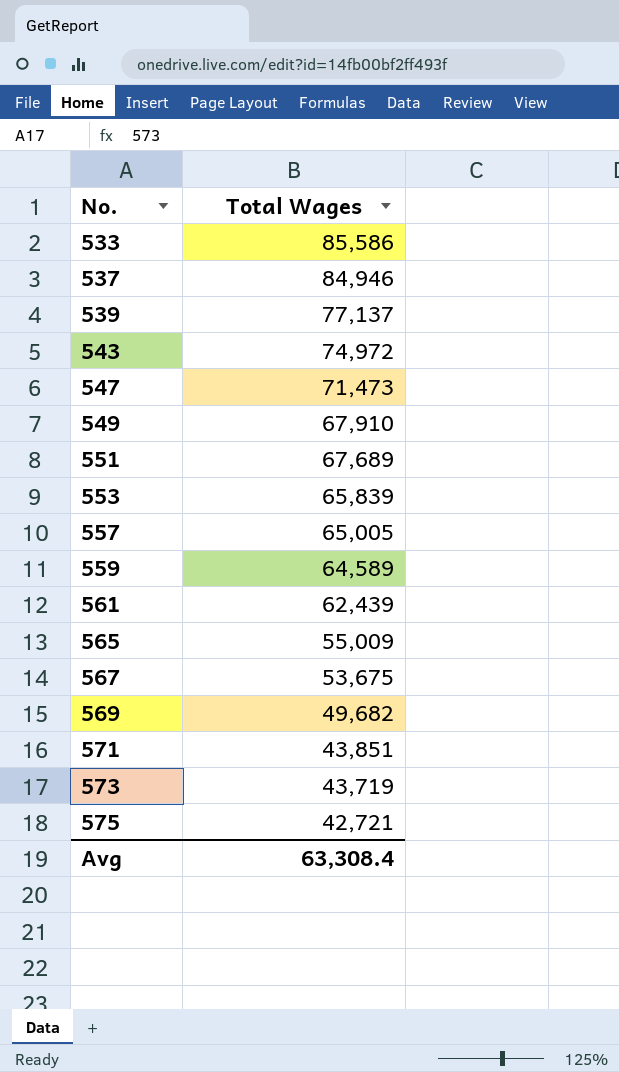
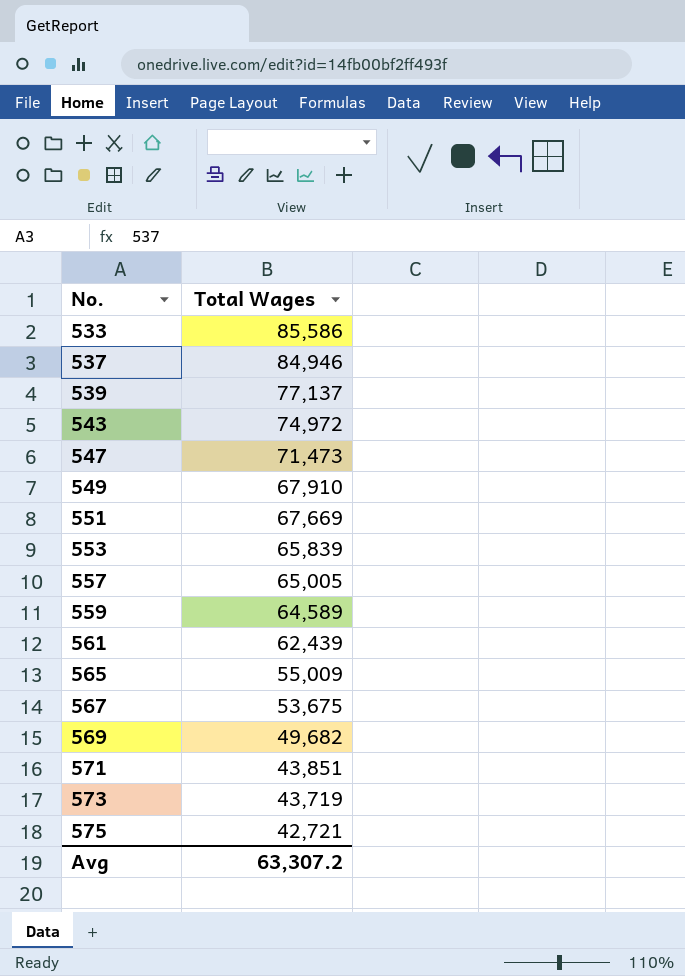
551 | Total Wages: 67,689 -> 67,669
Avg | Total Wages: 63,308.4 -> 63,307.2

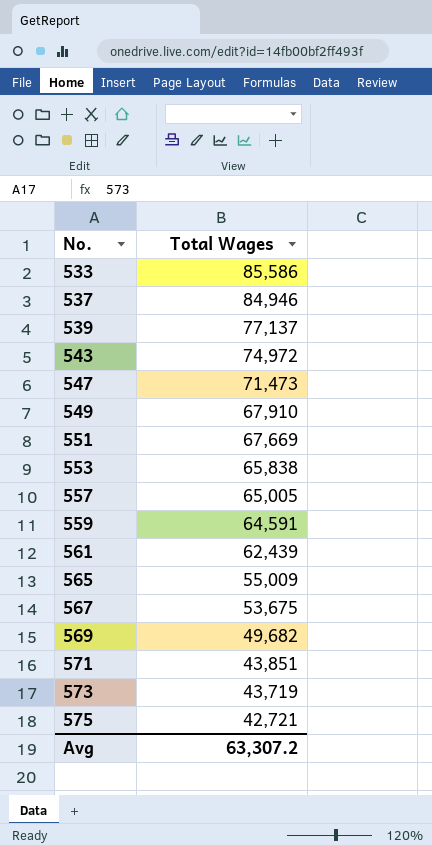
553 | Total Wages: 65,839 -> 65,838
559 | Total Wages: 64,589 -> 64,591

